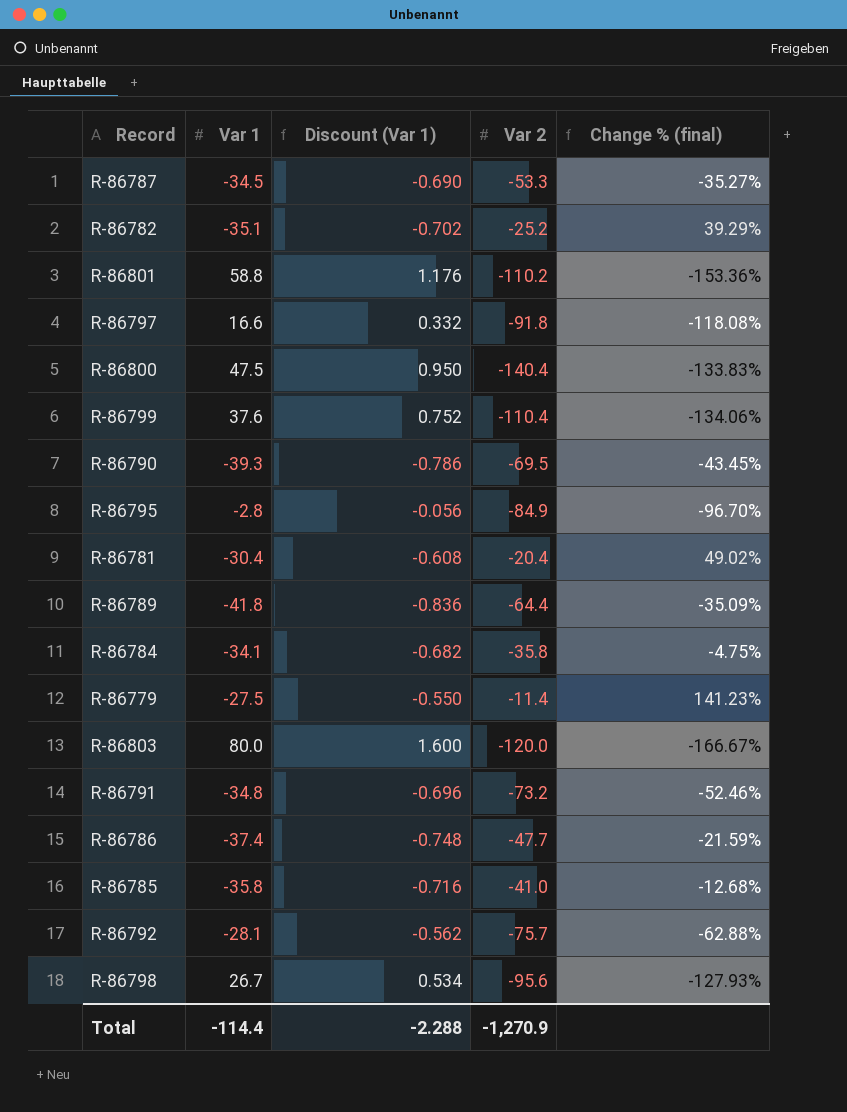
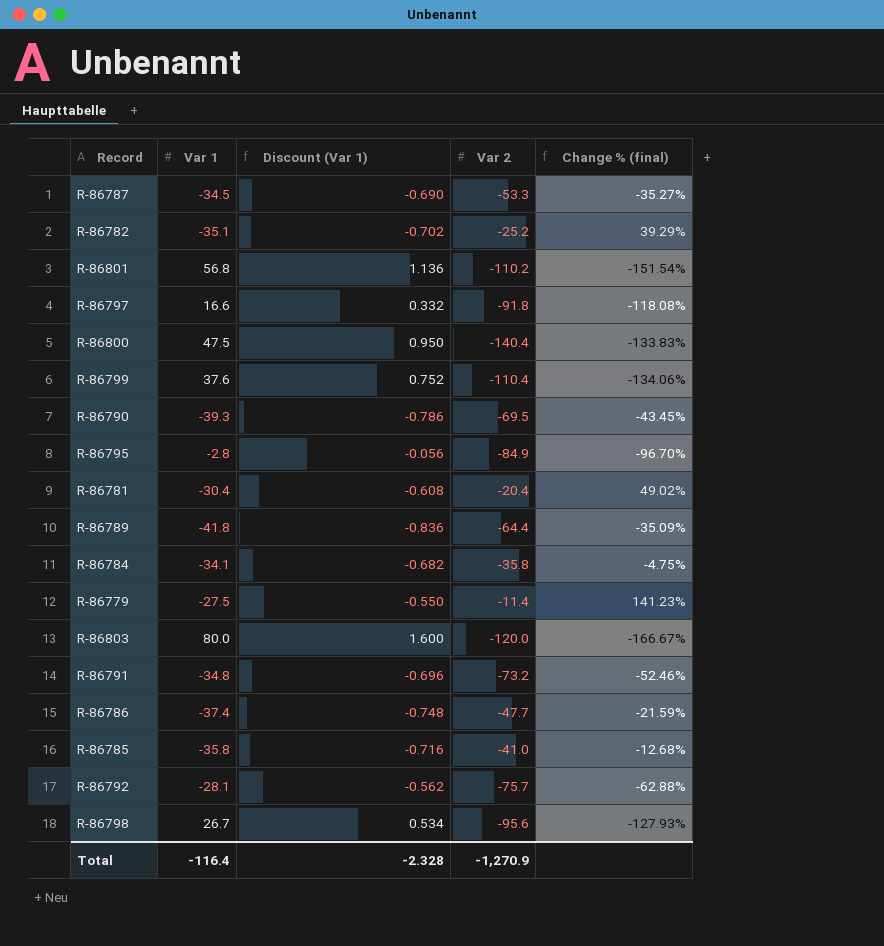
R-86801 | Var 1: 58.8 -> 56.8
R-86801 | Discount (Var 1): 1.176 -> 1.136
R-86801 | Change % (final): -153.36% -> -151.54%
Total | Var 1: -114.4 -> -116.4
Total | Discount (Var 1): -2.288 -> -2.328

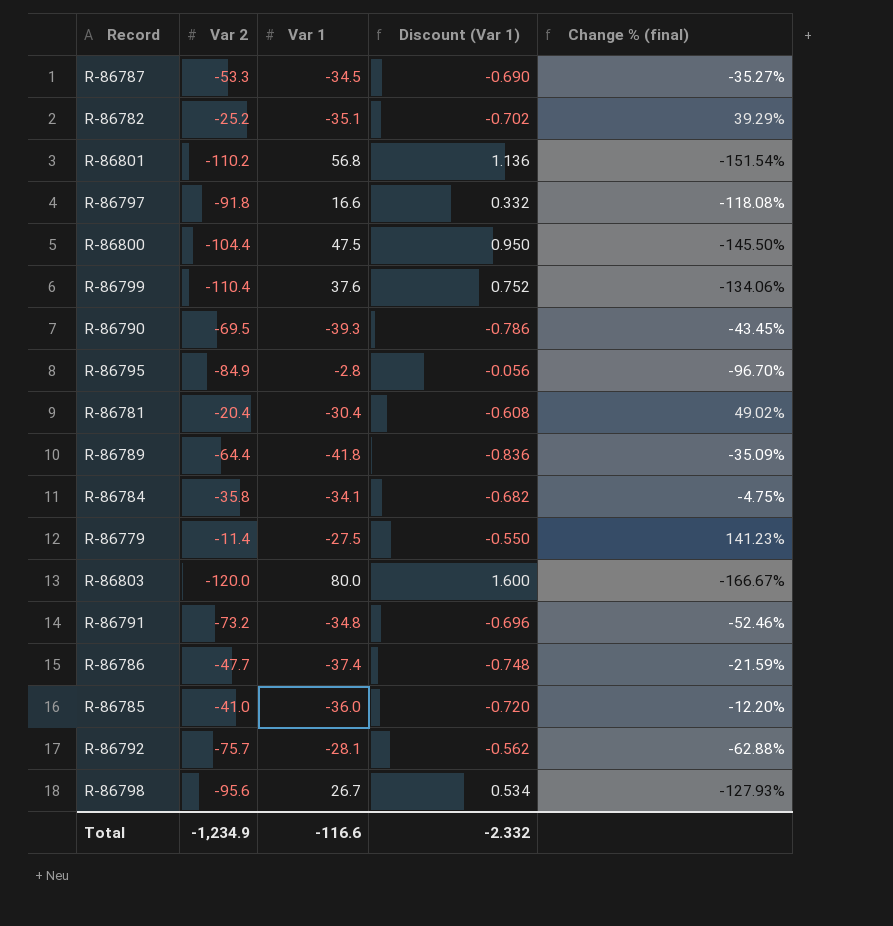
column Var 2 | position: 4 -> 2
R-86800 | Var 2: -140.4 -> -104.4
R-86800 | Change % (final): -133.83% -> -145.50%
R-86785 | Var 1: -35.8 -> -36.0
R-86785 | Discount (Var 1): -0.716 -> -0.720
R-86785 | Change % (final): -12.68% -> -12.20%
Total | Var 2: -1,270.9 -> -1,234.9
Total | Var 1: -116.4 -> -116.6
Total | Discount (Var 1): -2.328 -> -2.332

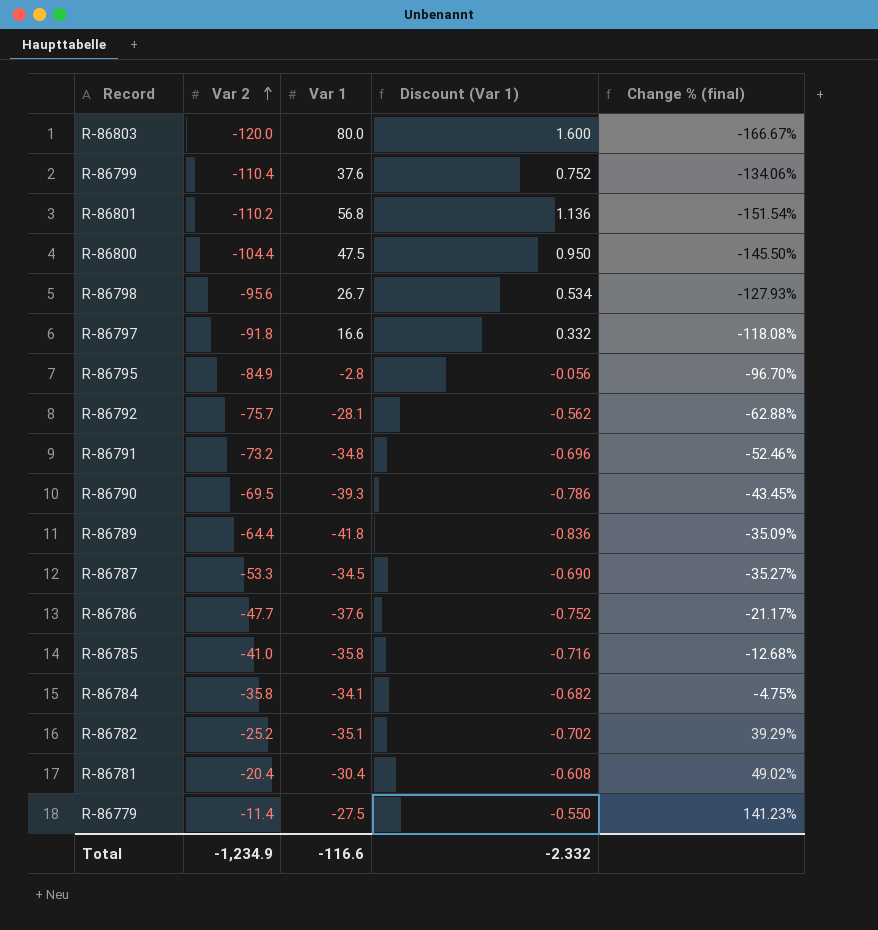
row order: none -> Var 2 ascending
R-86786 | Var 1: -37.4 -> -37.6
R-86786 | Discount (Var 1): -0.748 -> -0.752
R-86786 | Change % (final): -21.59% -> -21.17%
R-86785 | Var 1: -36.0 -> -35.8
R-86785 | Discount (Var 1): -0.720 -> -0.716
R-86785 | Change % (final): -12.20% -> -12.68%

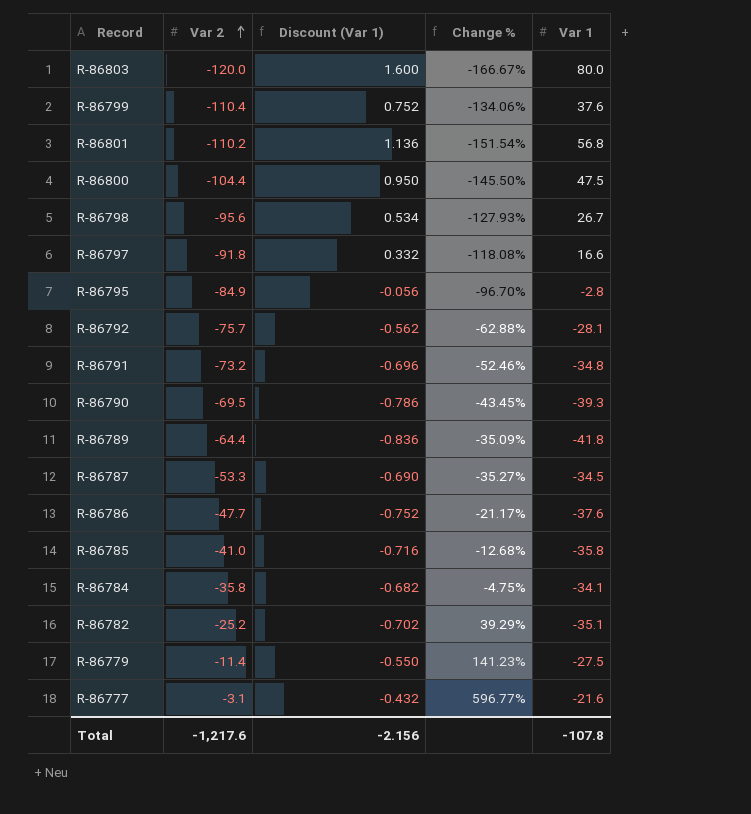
column name: Change % (final) -> Change %
column Var 1 | position: 3 -> 5
row R-86781: -20.4 | -30.4 | -0.608 | 49.02% -> none
row R-86777: none -> -3.1 | -0.432 | 596.77% | -21.6
Total | Var 2: -1,234.9 -> -1,217.6
Total | Discount (Var 1): -2.332 -> -2.156
Total | Var 1: -116.6 -> -107.8

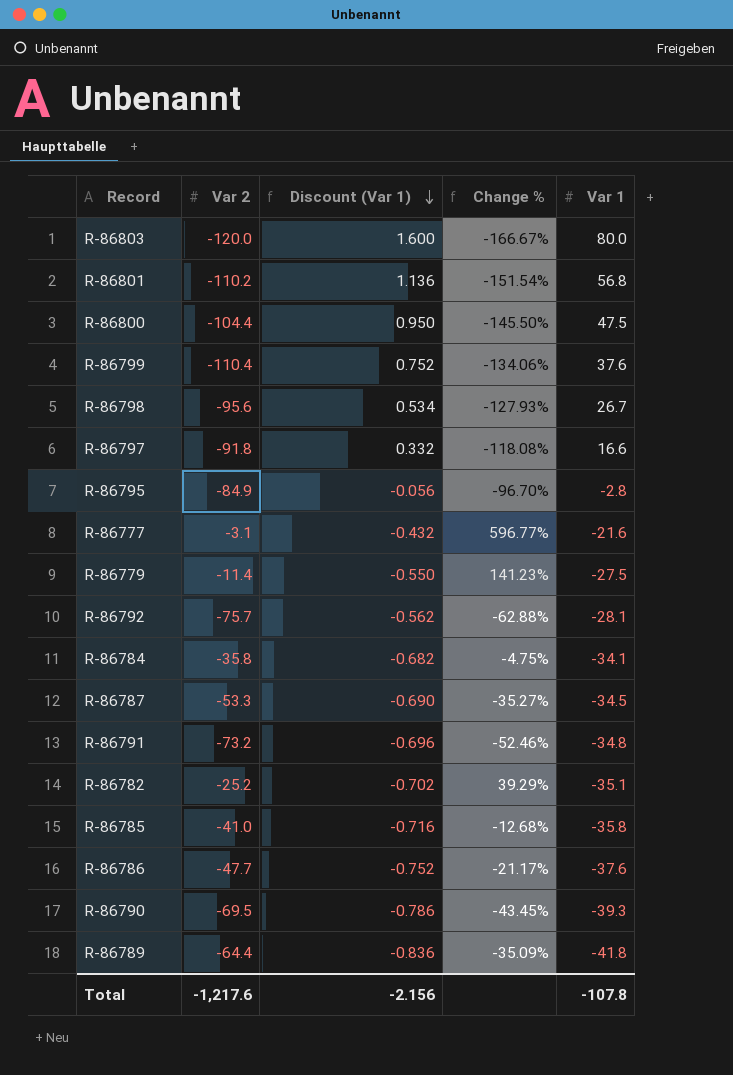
row order: Var 2 ascending -> Discount (Var 1) descending

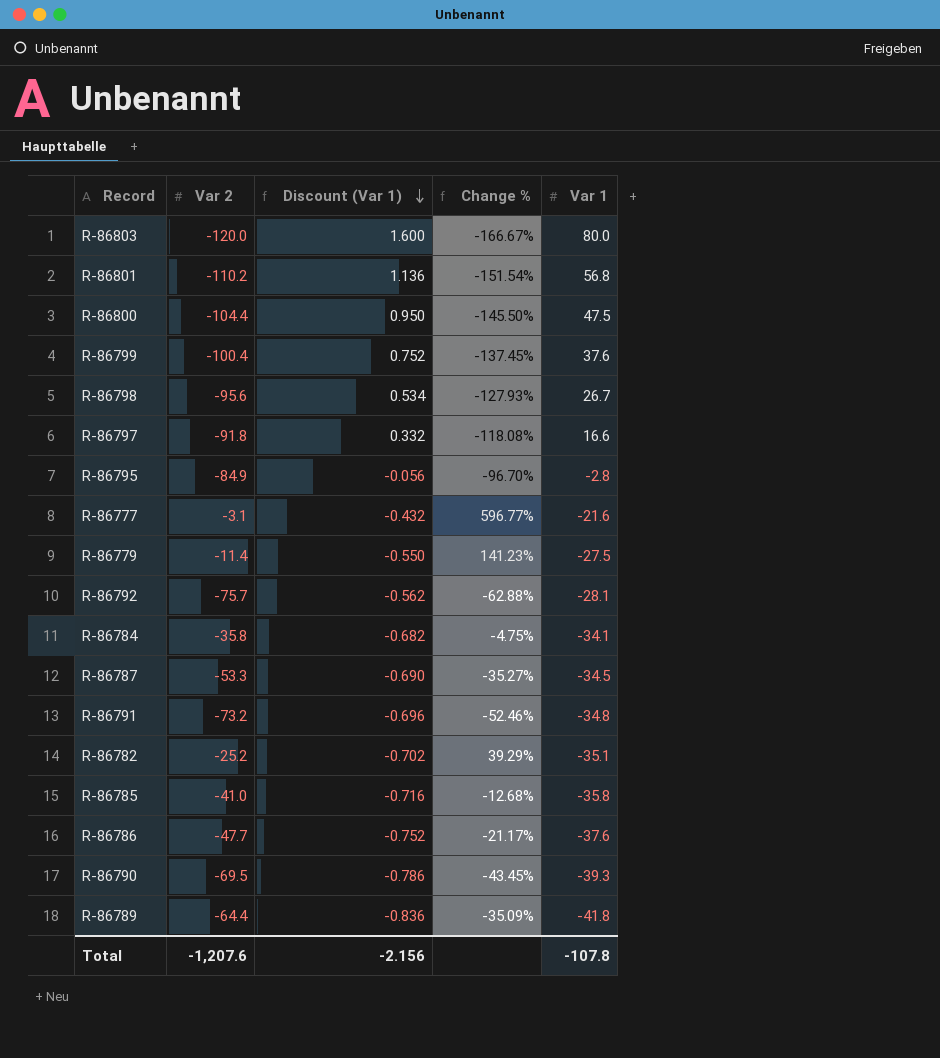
R-86799 | Var 2: -110.4 -> -100.4
R-86799 | Change %: -134.06% -> -137.45%
Total | Var 2: -1,217.6 -> -1,207.6

